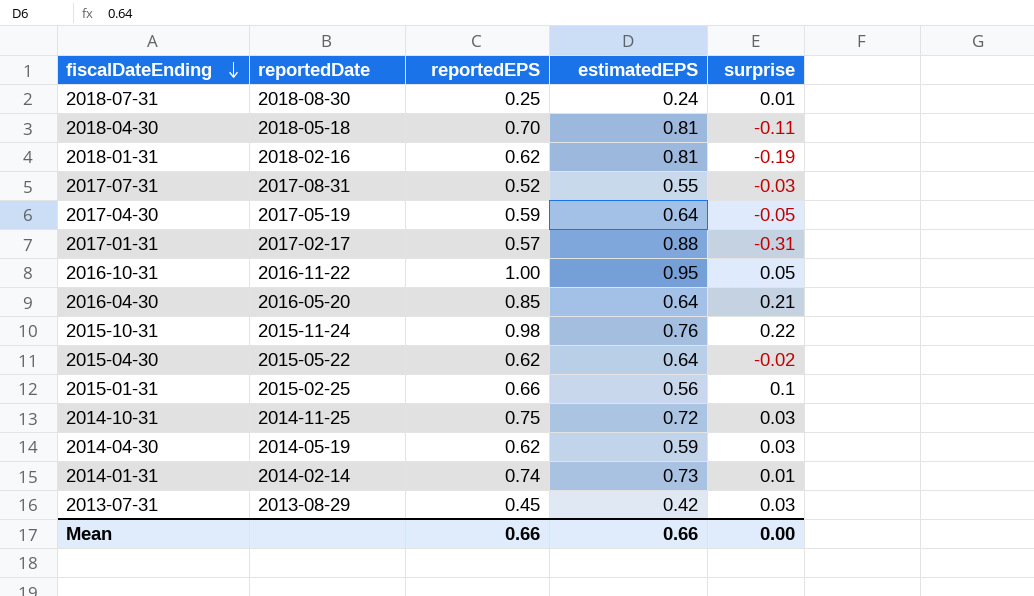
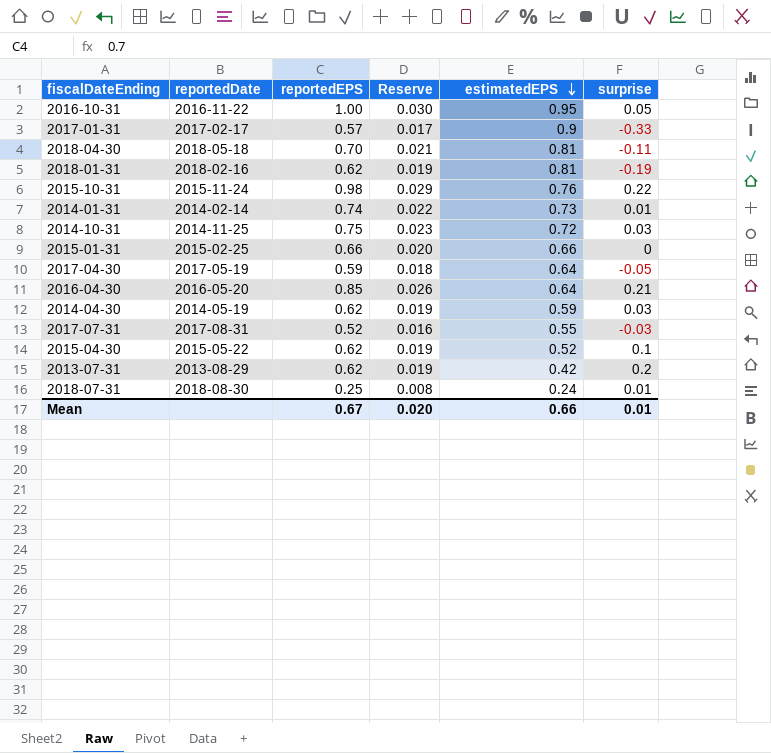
row order: fiscalDateEnding descending -> estimatedEPS descending
column Reserve | formula: none -> [reportedEPS] * 0.03
2017-01-31 | estimatedEPS: 0.88 -> 0.9
2017-01-31 | surprise: -0.31 -> -0.33
2015-01-31 | estimatedEPS: 0.56 -> 0.66
2015-01-31 | surprise: 0.1 -> 0
2015-04-30 | estimatedEPS: 0.64 -> 0.52
2015-04-30 | surprise: -0.02 -> 0.1
2013-07-31 | reportedEPS: 0.45 -> 0.62
2013-07-31 | surprise: 0.03 -> 0.2
Mean | reportedEPS: 0.66 -> 0.67
Mean | surprise: 0.00 -> 0.01

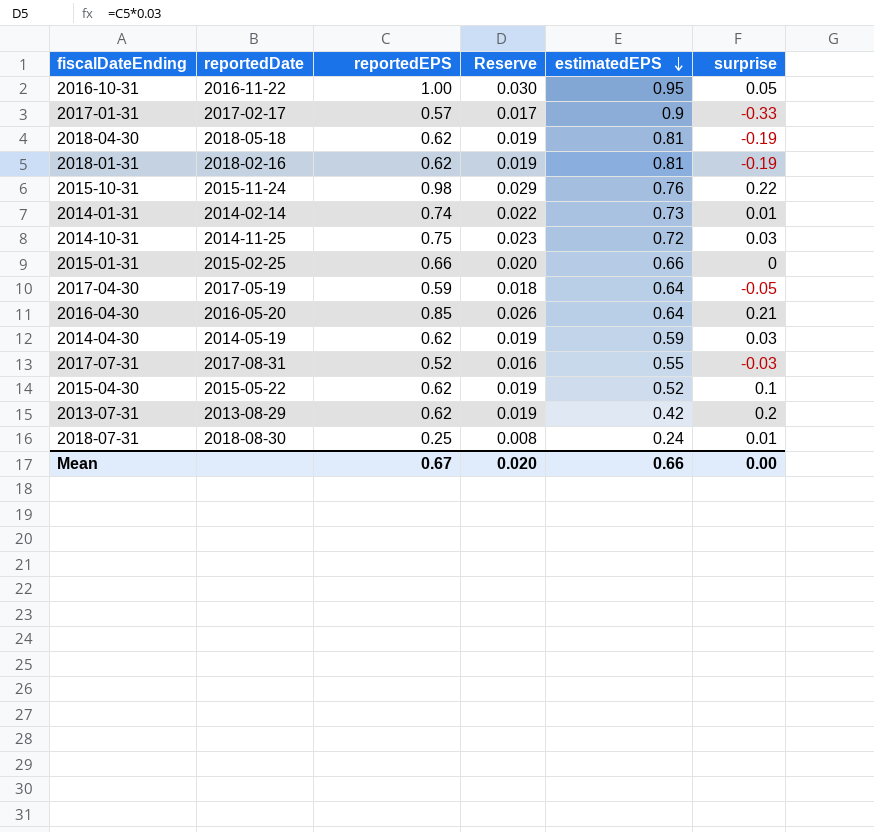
2018-04-30 | reportedEPS: 0.70 -> 0.62
2018-04-30 | Reserve: 0.021 -> 0.019
2018-04-30 | surprise: -0.11 -> -0.19
Mean | surprise: 0.01 -> 0.00

